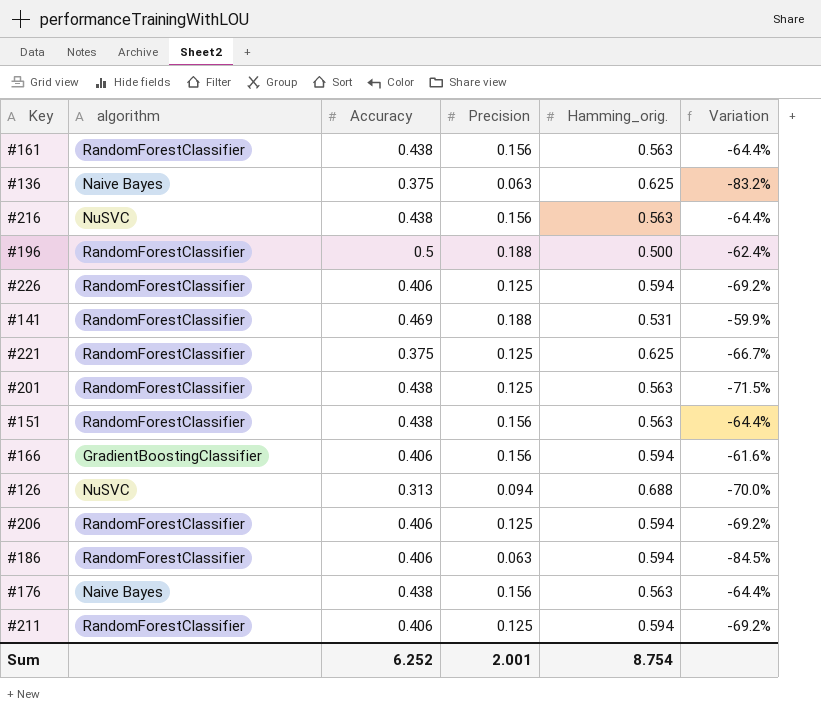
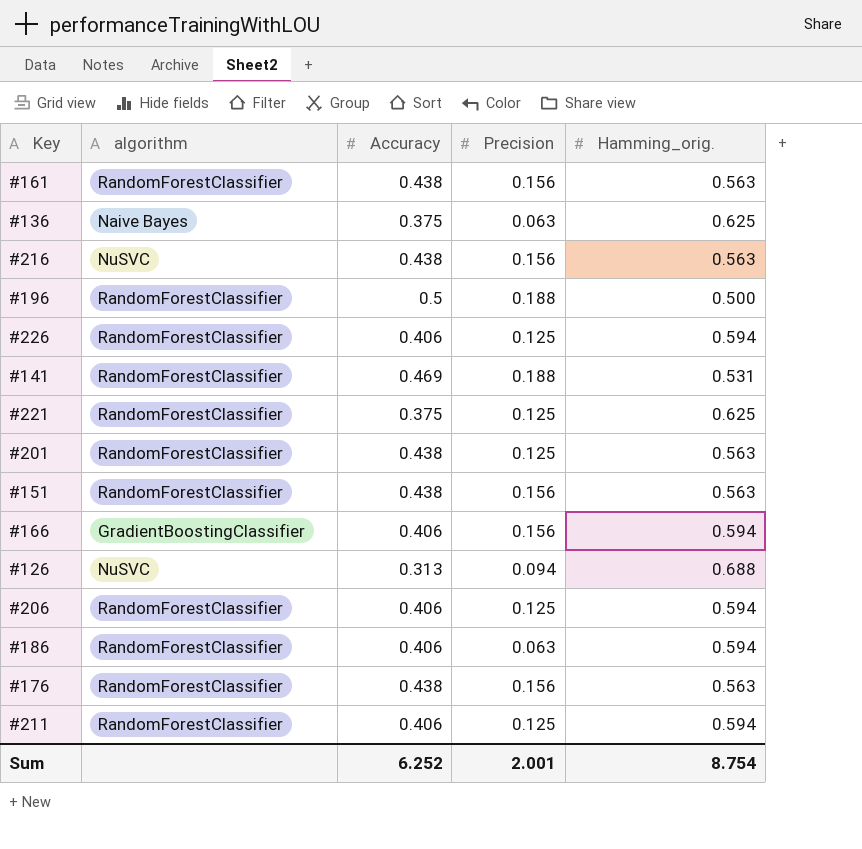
column Variation | formula: ([Precision] - [Accuracy]) / [Accuracy] -> none
#176 | algorithm: Naive Bayes -> RandomForestClassifier

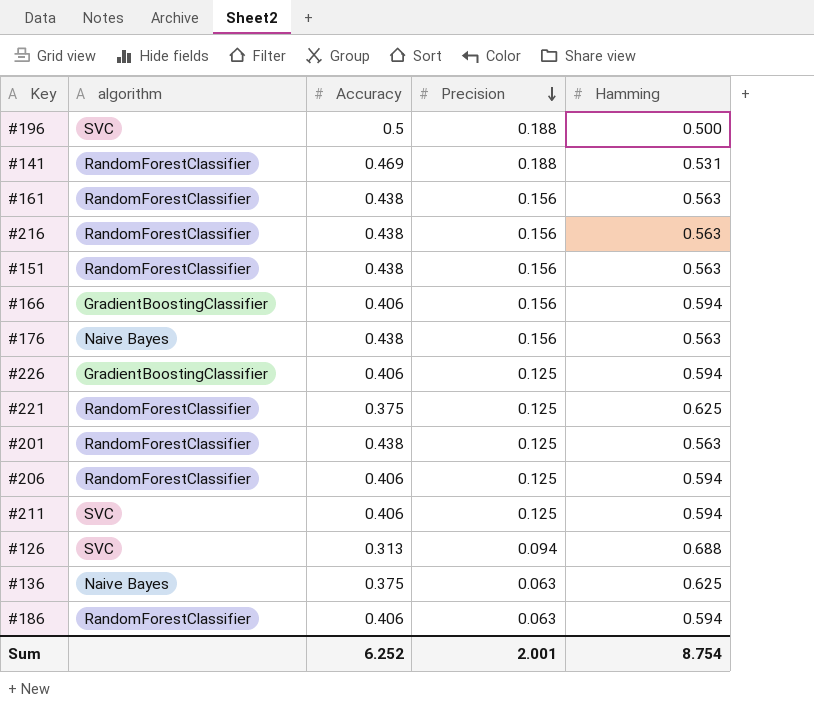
row order: none -> Precision descending
column name: Hamming_orig. -> Hamming
#196 | algorithm: RandomForestClassifier -> SVC
#216 | algorithm: NuSVC -> RandomForestClassifier
#176 | algorithm: RandomForestClassifier -> Naive Bayes
#226 | algorithm: RandomForestClassifier -> GradientBoostingClassifier
#211 | algorithm: RandomForestClassifier -> SVC
#126 | algorithm: NuSVC -> SVC

